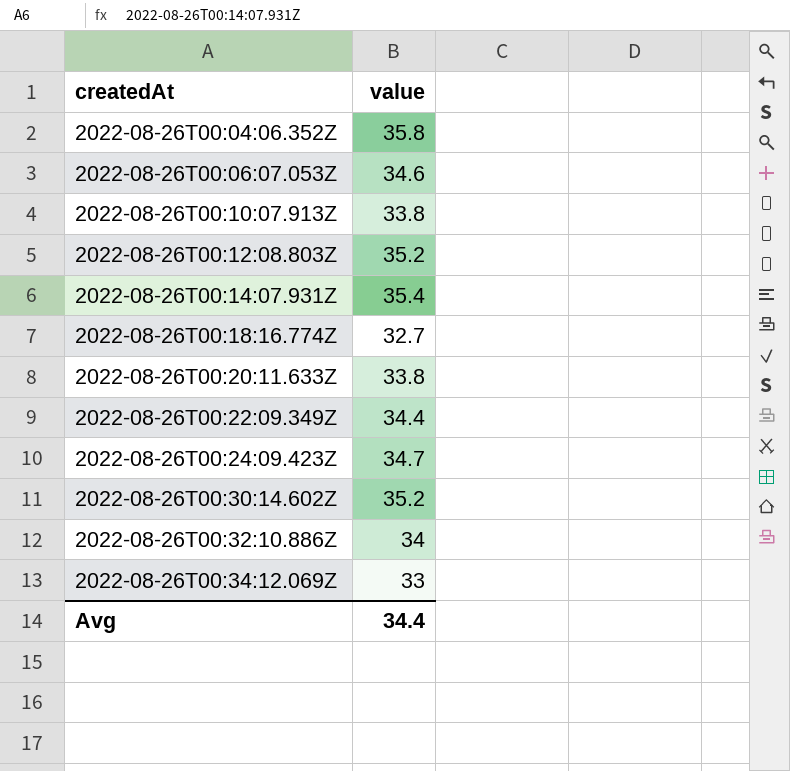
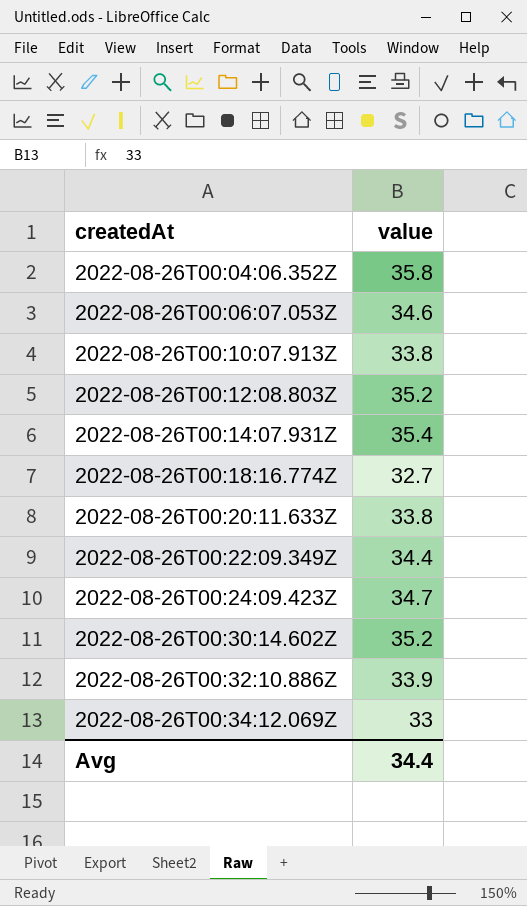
2022-08-26T00:32:10.886Z | value: 34 -> 33.9

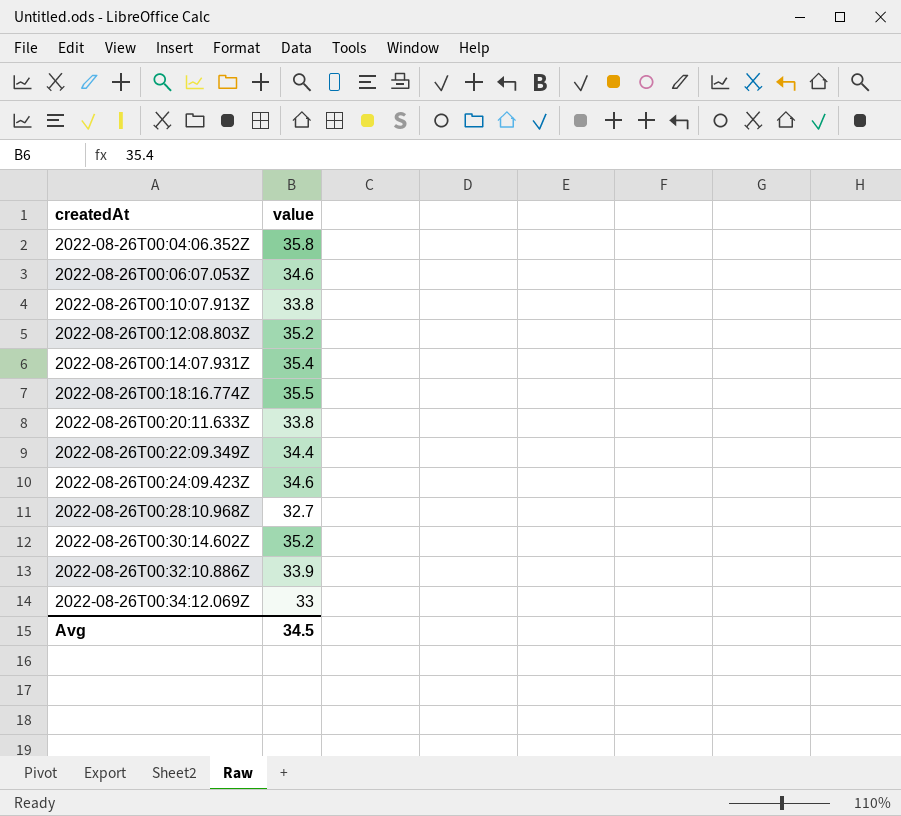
2022-08-26T00:18:16.774Z | value: 32.7 -> 35.5
2022-08-26T00:24:09.423Z | value: 34.7 -> 34.6
row 2022-08-26T00:28:10.968Z: none -> 32.7
Avg | value: 34.4 -> 34.5

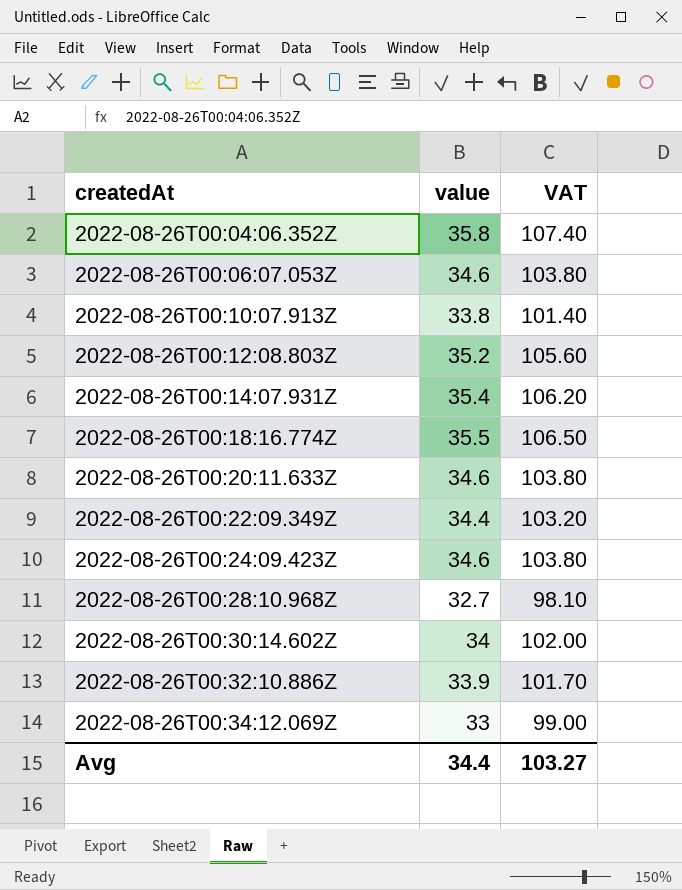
column VAT | formula: none -> [value] * 3
2022-08-26T00:20:11.633Z | value: 33.8 -> 34.6
2022-08-26T00:30:14.602Z | value: 35.2 -> 34
Avg | value: 34.5 -> 34.4

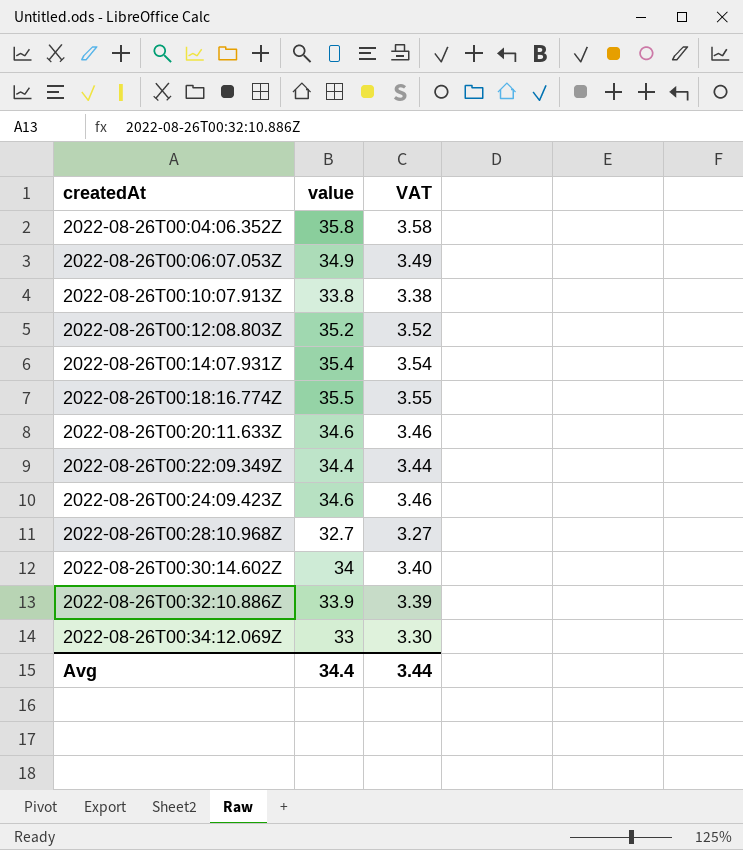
column VAT | formula: [value] * 3 -> [value] * 0.1
2022-08-26T00:06:07.053Z | value: 34.6 -> 34.9
Avg | VAT: 103.27 -> 3.44

